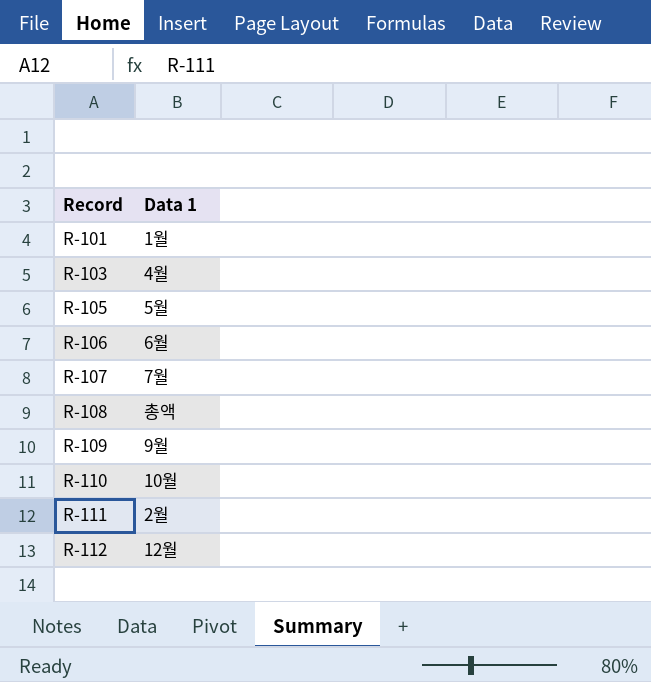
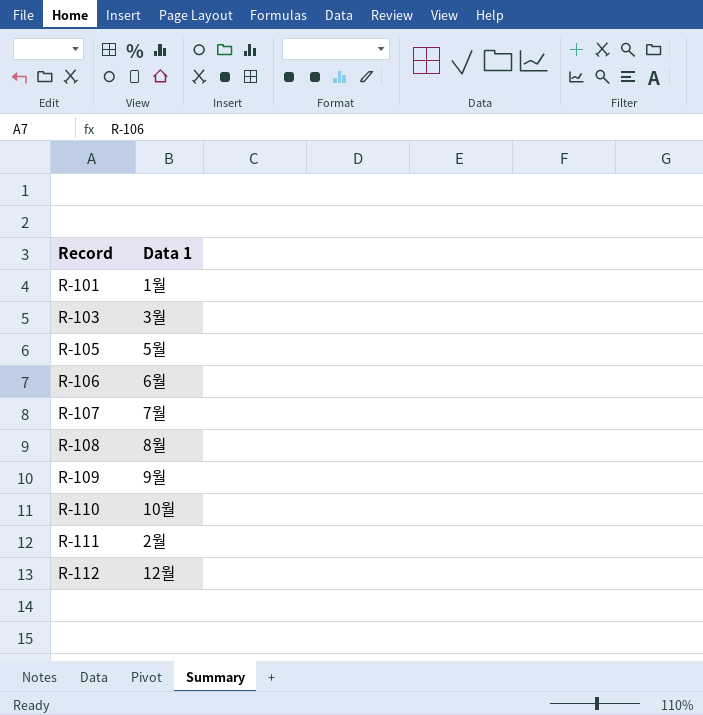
R-103 | Data 1: 4월 -> 3월
R-108 | Data 1: 총액 -> 8월

